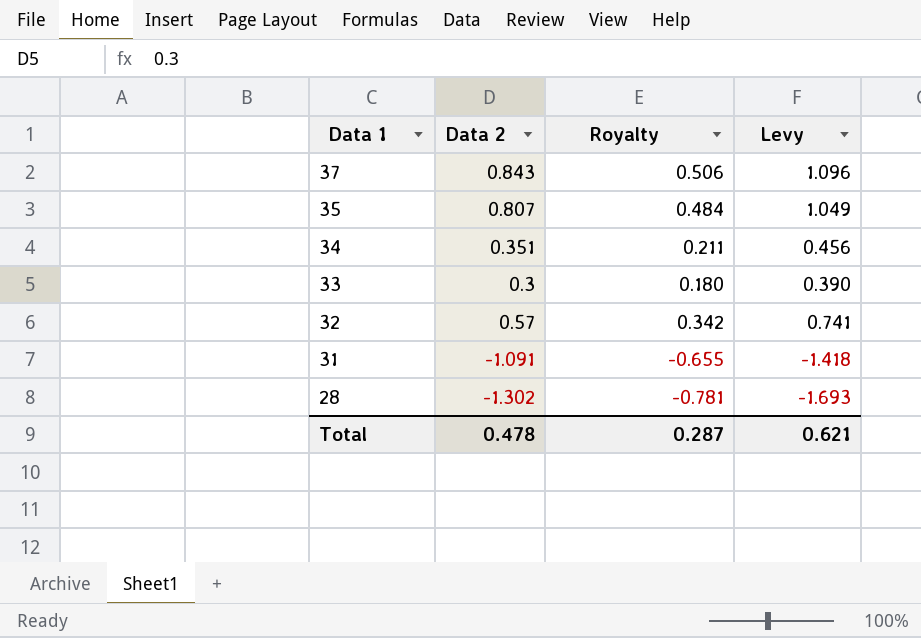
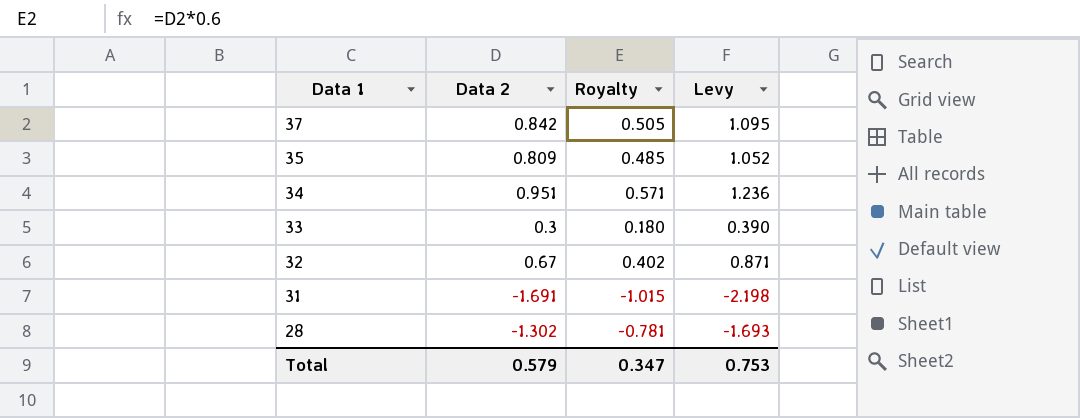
37 | Data 2: 0.843 -> 0.842
37 | Royalty: 0.506 -> 0.505
37 | Levy: 1.096 -> 1.095
35 | Data 2: 0.807 -> 0.809
35 | Royalty: 0.484 -> 0.485
35 | Levy: 1.049 -> 1.052
34 | Data 2: 0.351 -> 0.951
34 | Royalty: 0.211 -> 0.571
34 | Levy: 0.456 -> 1.236
32 | Data 2: 0.57 -> 0.67
32 | Royalty: 0.342 -> 0.402
32 | Levy: 0.741 -> 0.871
31 | Data 2: -1.091 -> -1.691
31 | Royalty: -0.655 -> -1.015
31 | Levy: -1.418 -> -2.198
Total | Data 2: 0.478 -> 0.579
Total | Royalty: 0.287 -> 0.347
Total | Levy: 0.621 -> 0.753

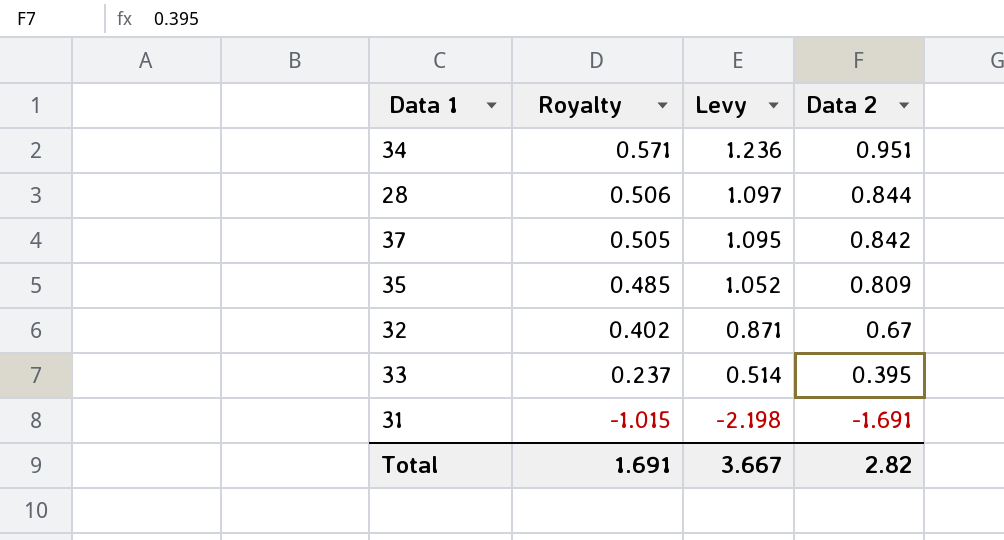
row order: Data 1 descending -> Royalty descending
column Data 2 | position: 2 -> 4
28 | Royalty: -0.781 -> 0.506
28 | Levy: -1.693 -> 1.097
28 | Data 2: -1.302 -> 0.844
33 | Royalty: 0.180 -> 0.237
33 | Levy: 0.390 -> 0.514
33 | Data 2: 0.3 -> 0.395
Total | Royalty: 0.347 -> 1.691
Total | Levy: 0.753 -> 3.667
Total | Data 2: 0.579 -> 2.82

